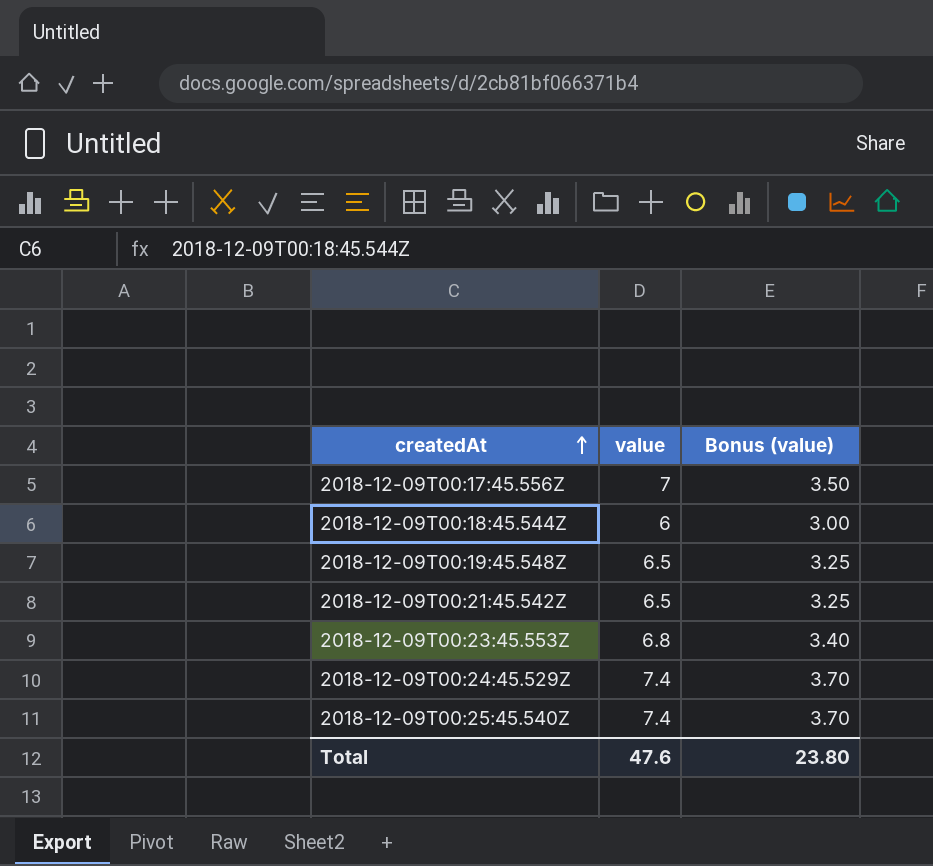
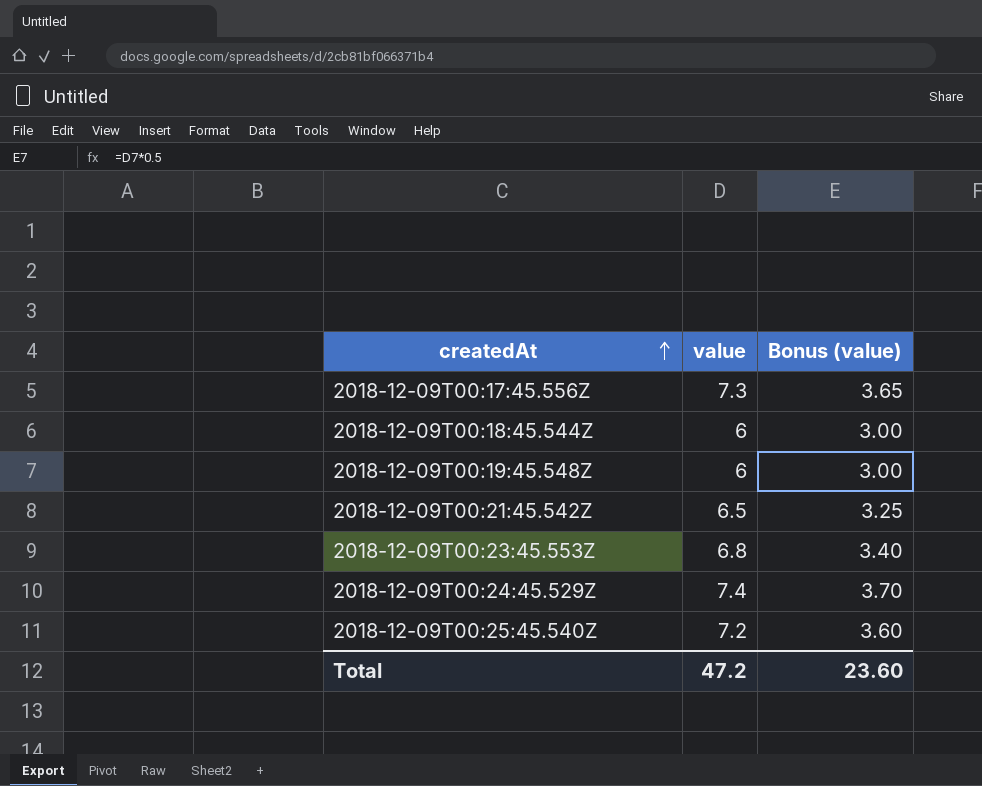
2018-12-09T00:17:45.556Z | value: 7 -> 7.3
2018-12-09T00:17:45.556Z | Bonus (value): 3.50 -> 3.65
2018-12-09T00:19:45.548Z | value: 6.5 -> 6
2018-12-09T00:19:45.548Z | Bonus (value): 3.25 -> 3.00
2018-12-09T00:25:45.540Z | value: 7.4 -> 7.2
2018-12-09T00:25:45.540Z | Bonus (value): 3.70 -> 3.60
Total | value: 47.6 -> 47.2
Total | Bonus (value): 23.80 -> 23.60

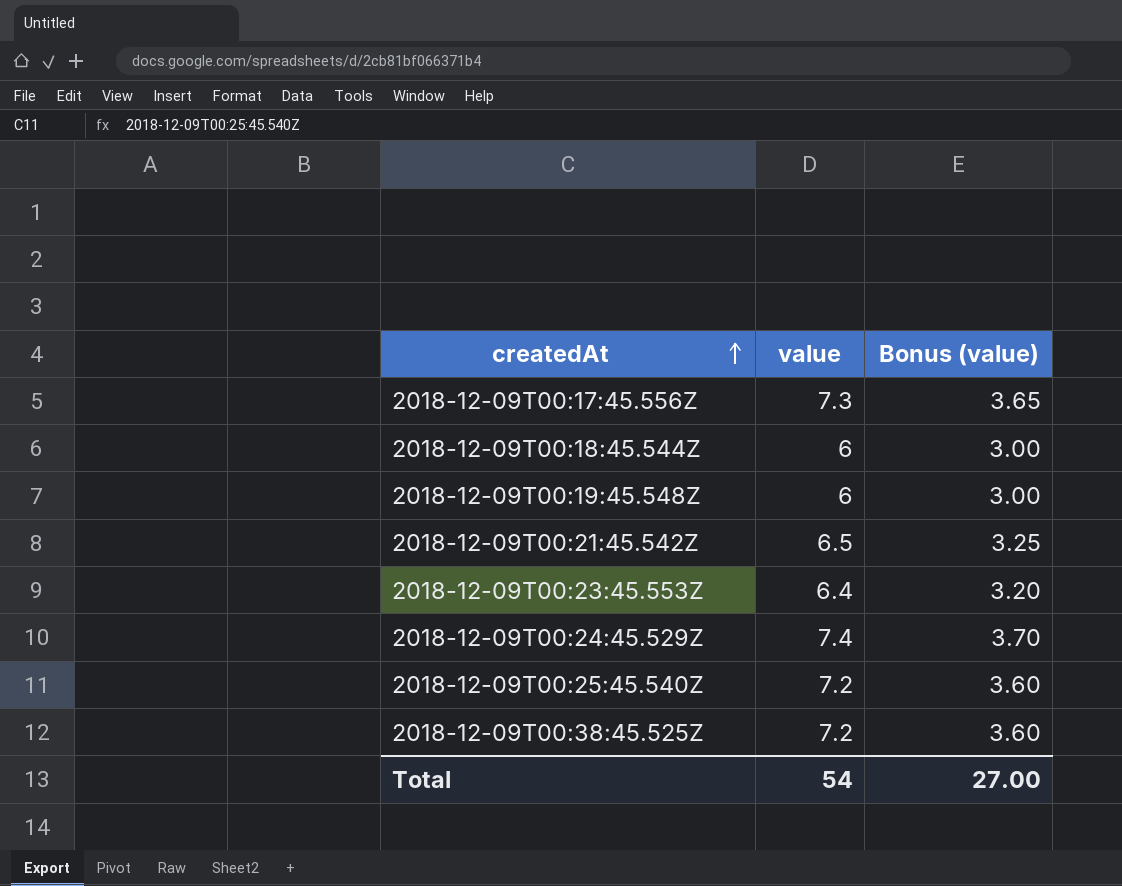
2018-12-09T00:23:45.553Z | value: 6.8 -> 6.4
2018-12-09T00:23:45.553Z | Bonus (value): 3.40 -> 3.20
row 2018-12-09T00:38:45.525Z: none -> 7.2 | 3.60
Total | value: 47.2 -> 54
Total | Bonus (value): 23.60 -> 27.00

